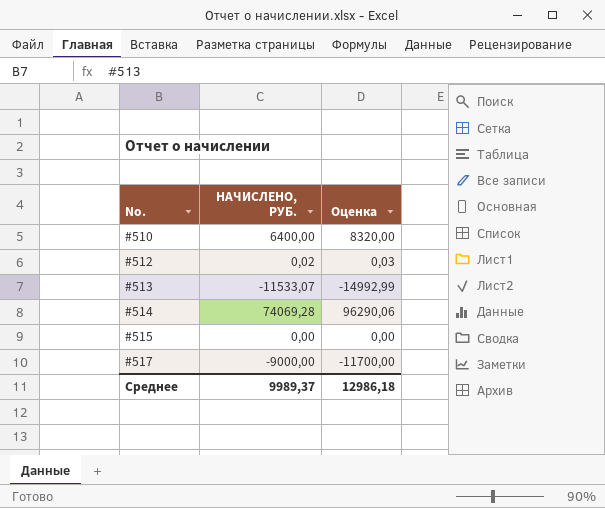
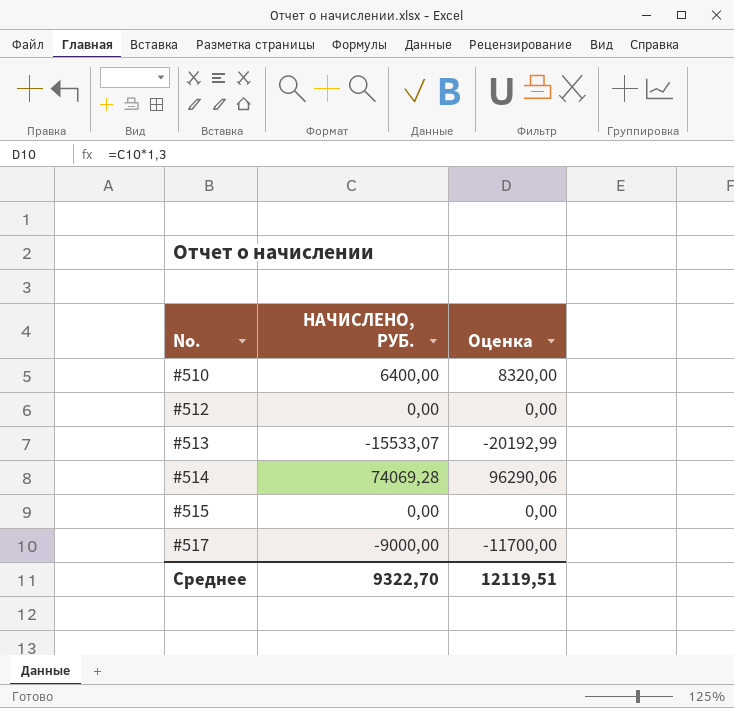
#512 | НАЧИСЛЕНО, РУБ.: 0,02 -> 0,00
#512 | Оценка: 0,03 -> 0,00
#513 | НАЧИСЛЕНО, РУБ.: -11533,07 -> -15533,07
#513 | Оценка: -14992,99 -> -20192,99
Среднее | НАЧИСЛЕНО, РУБ.: 9989,37 -> 9322,70
Среднее | Оценка: 12986,18 -> 12119,51

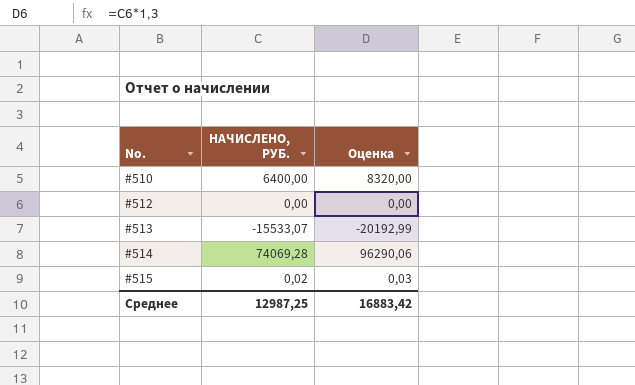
row #517: -9000,00 | -11700,00 -> none
#515 | НАЧИСЛЕНО, РУБ.: 0,00 -> 0,02
#515 | Оценка: 0,00 -> 0,03
Среднее | НАЧИСЛЕНО, РУБ.: 9322,70 -> 12987,25
Среднее | Оценка: 12119,51 -> 16883,42

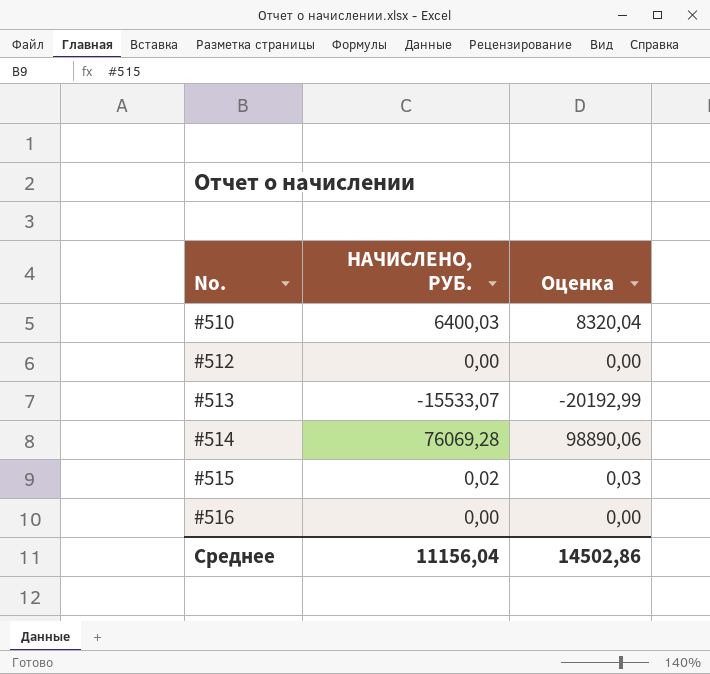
#510 | НАЧИСЛЕНО, РУБ.: 6400,00 -> 6400,03
#510 | Оценка: 8320,00 -> 8320,04
#514 | НАЧИСЛЕНО, РУБ.: 74069,28 -> 76069,28
#514 | Оценка: 96290,06 -> 98890,06
row #516: none -> 0,00 | 0,00
Среднее | НАЧИСЛЕНО, РУБ.: 12987,25 -> 11156,04
Среднее | Оценка: 16883,42 -> 14502,86

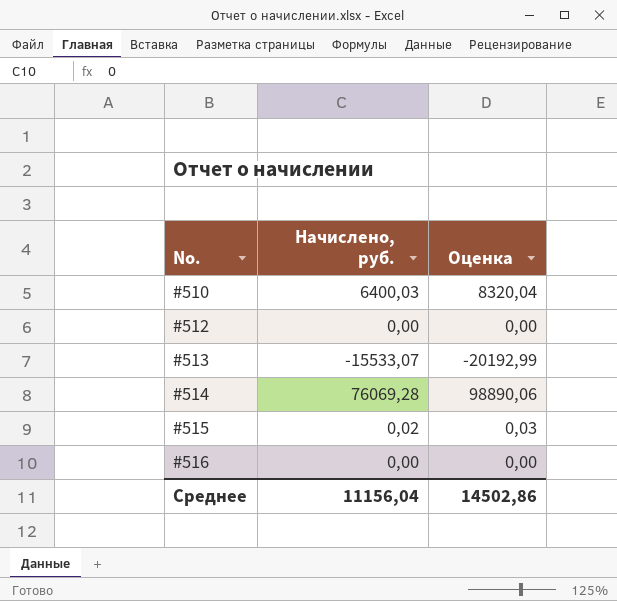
column name: НАЧИСЛЕНО, РУБ. -> Начислено, руб.

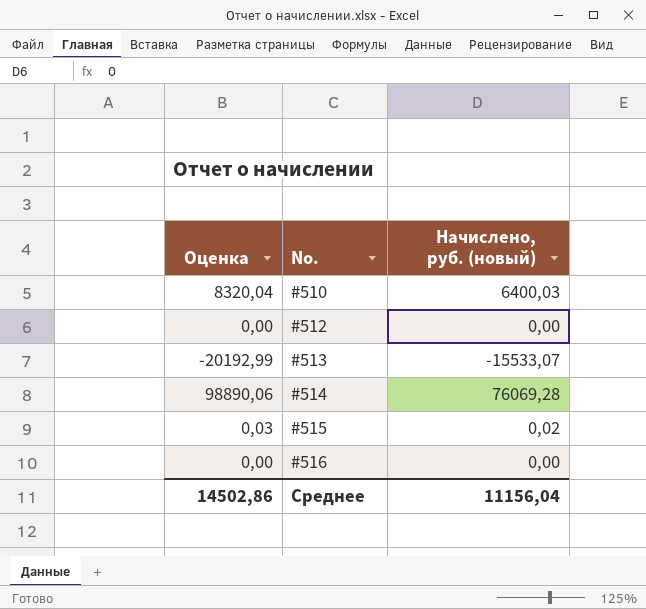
column Оценка | position: 3 -> 1
column name: Начислено, руб. -> Начислено, руб. (новый)

